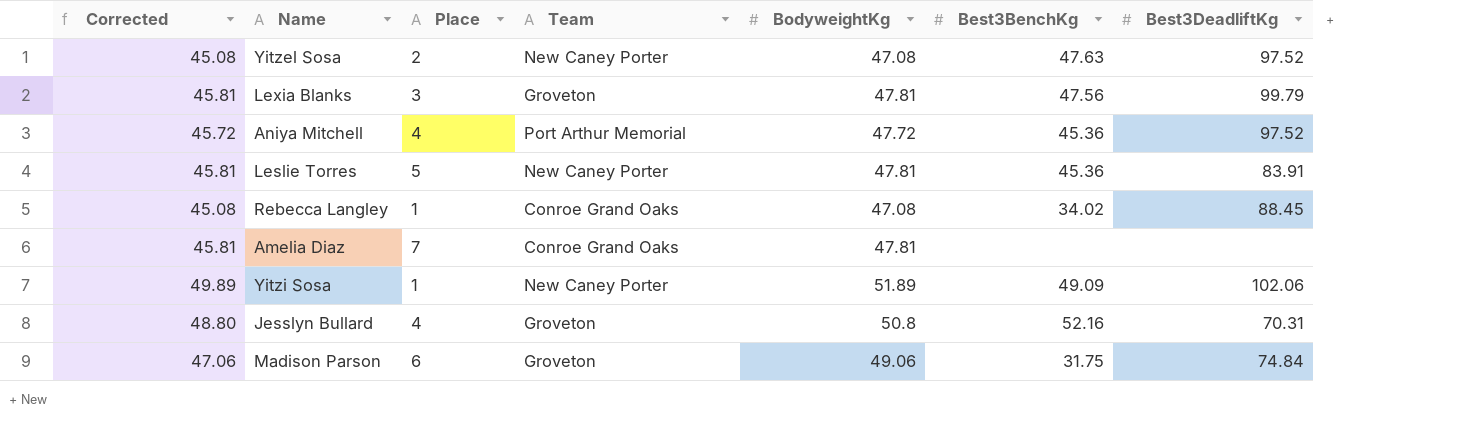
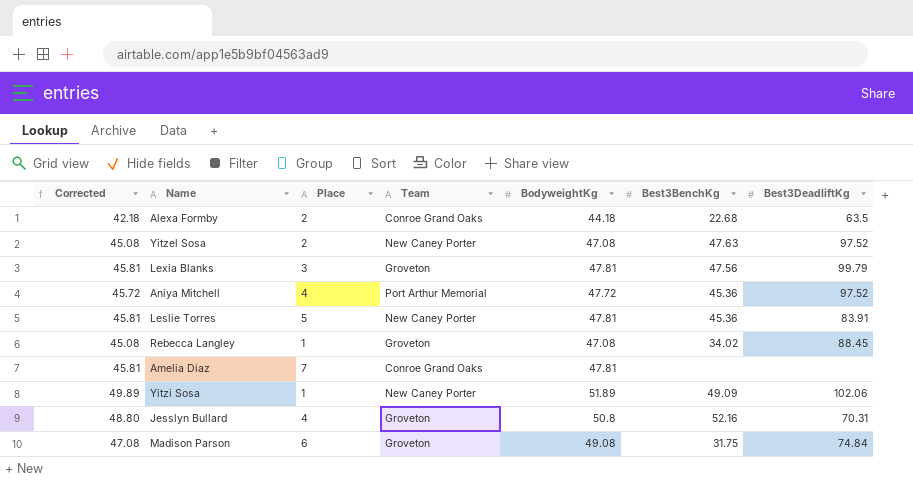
row Alexa Formby: none -> 42.18 | 2 | Conroe Grand Oaks | 44.18 | 22.68 | 63.5
Rebecca Langley | Team: Conroe Grand Oaks -> Groveton
Madison Parson | Corrected: 47.06 -> 47.08
Madison Parson | BodyweightKg: 49.06 -> 49.08

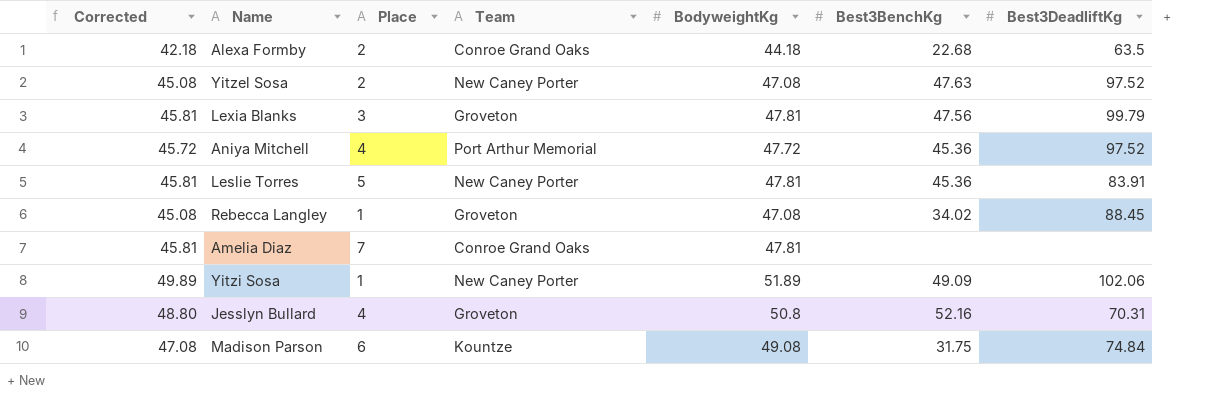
Madison Parson | Team: Groveton -> Kountze

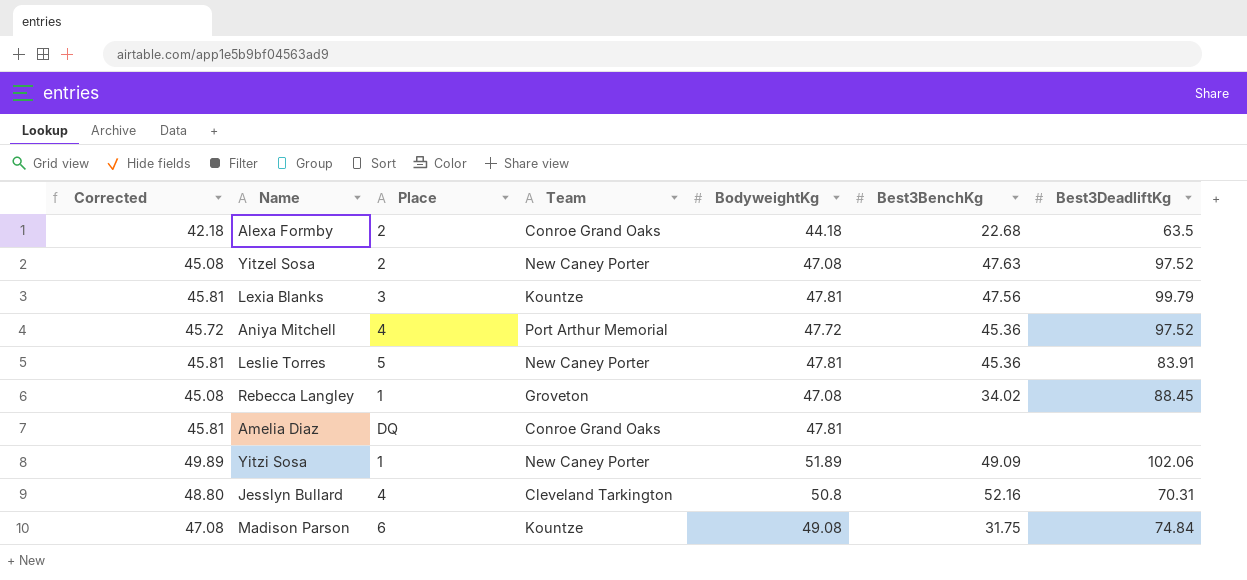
Lexia Blanks | Team: Groveton -> Kountze
Amelia Diaz | Place: 7 -> DQ
Jesslyn Bullard | Team: Groveton -> Cleveland Tarkington

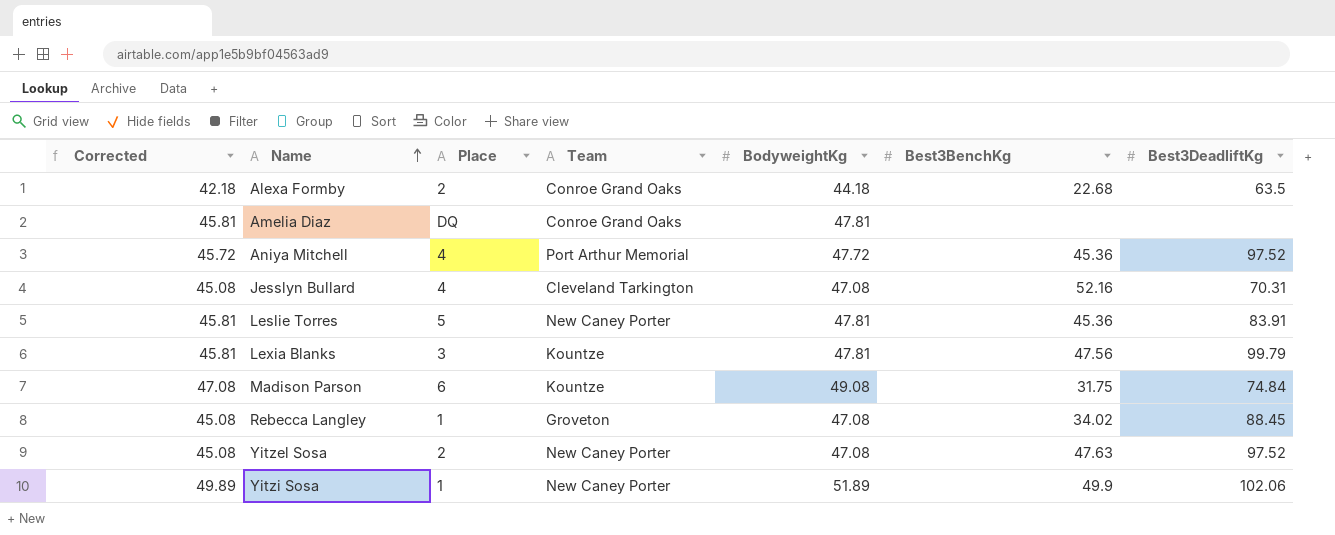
row order: none -> Name ascending
Jesslyn Bullard | Corrected: 48.80 -> 45.08
Jesslyn Bullard | BodyweightKg: 50.8 -> 47.08
Yitzi Sosa | Best3BenchKg: 49.09 -> 49.9

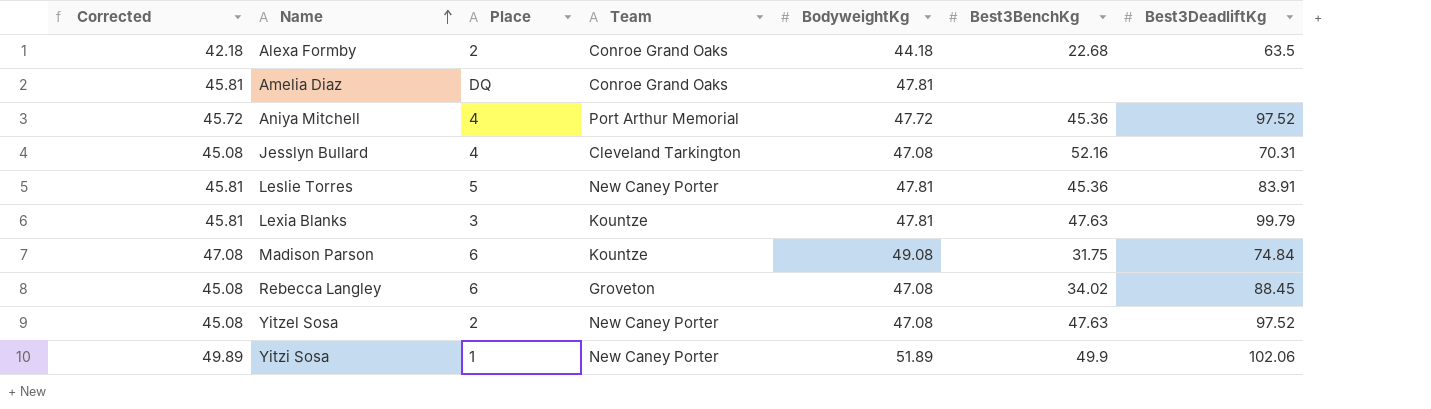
Lexia Blanks | Best3BenchKg: 47.56 -> 47.63
Rebecca Langley | Place: 1 -> 6

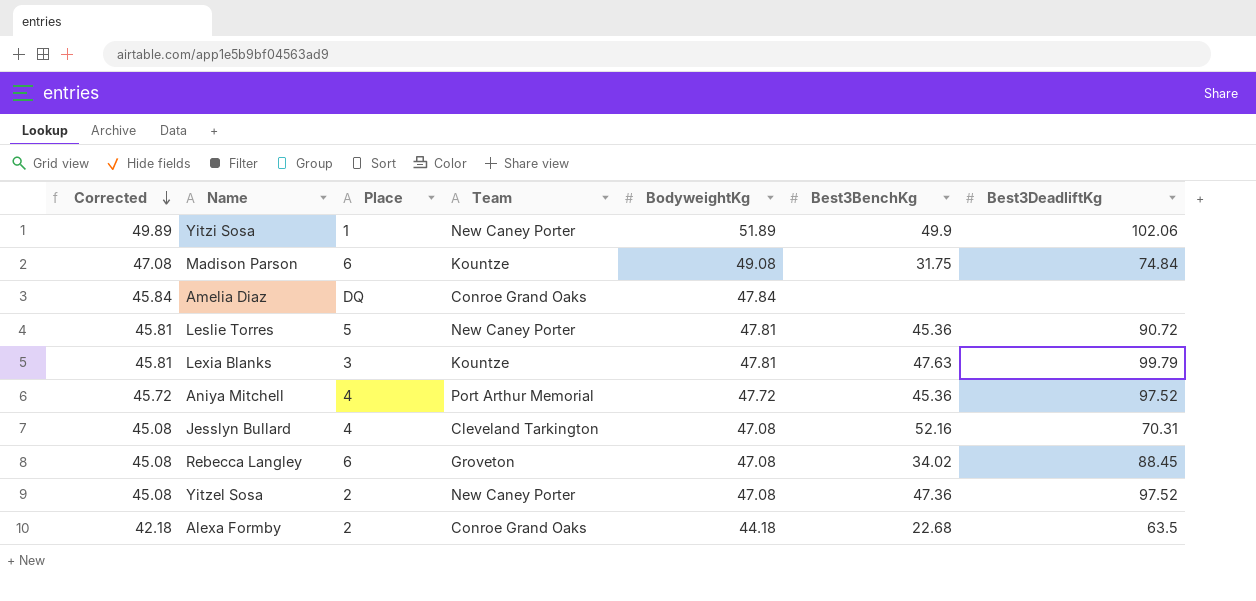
row order: Name ascending -> Corrected descending
Amelia Diaz | Corrected: 45.81 -> 45.84
Amelia Diaz | BodyweightKg: 47.81 -> 47.84
Leslie Torres | Best3DeadliftKg: 83.91 -> 90.72
Yitzel Sosa | Best3BenchKg: 47.63 -> 47.36

